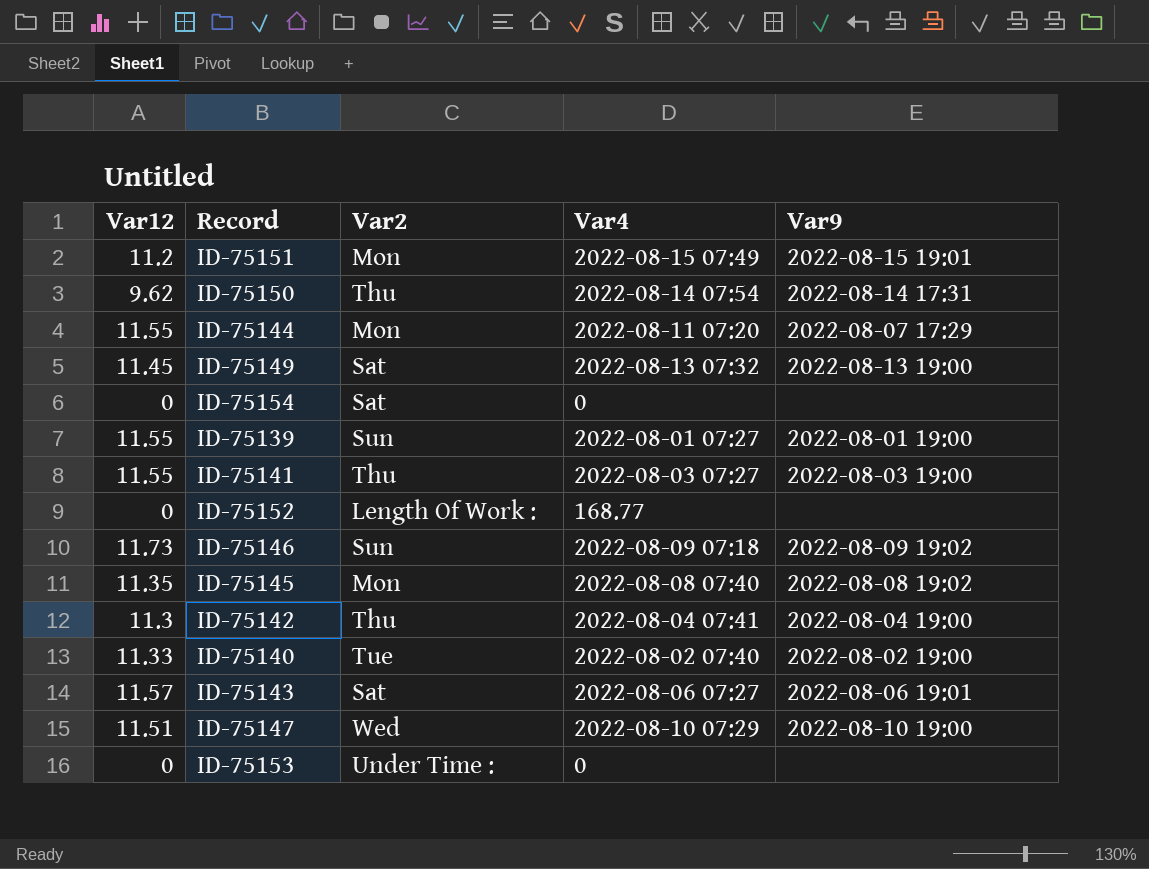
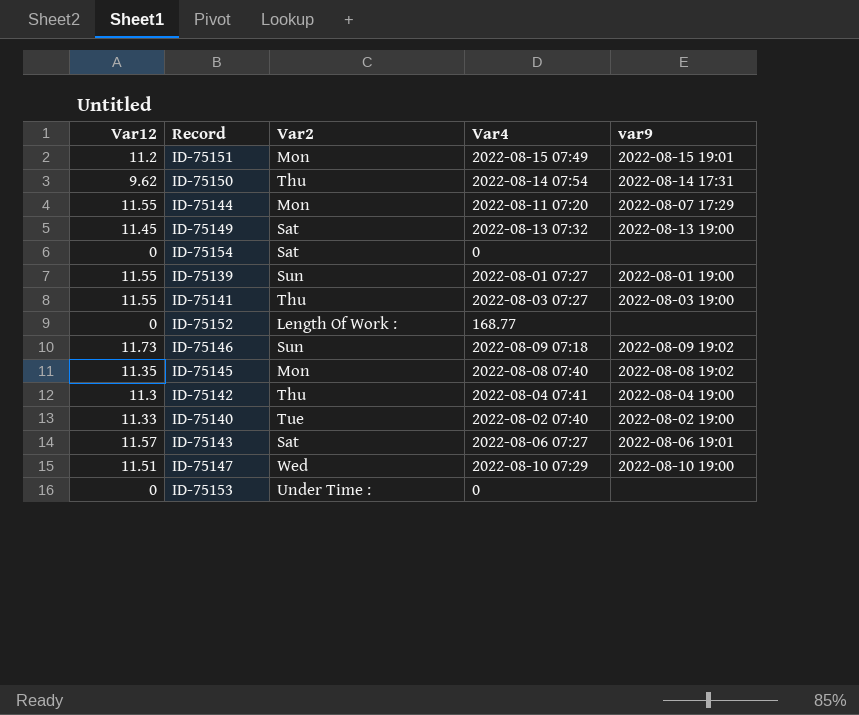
column name: Var9 -> var9

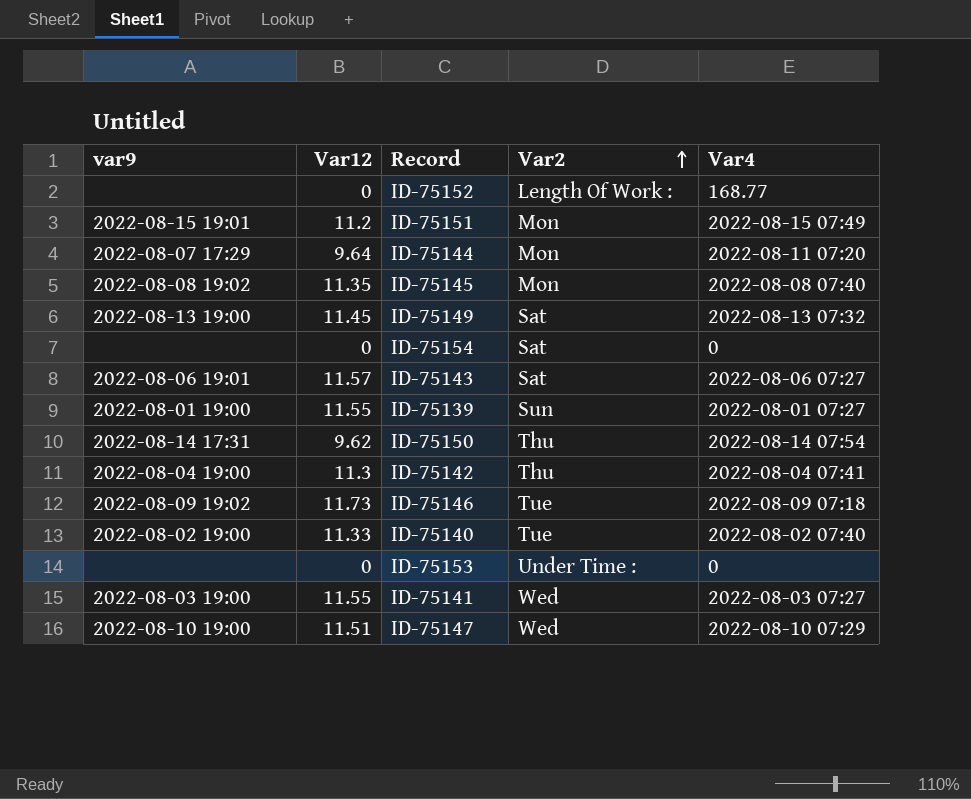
row order: none -> Var2 ascending
column var9 | position: 5 -> 1
ID-75144 | Var12: 11.55 -> 9.64
ID-75146 | Var2: Sun -> Tue
ID-75141 | Var2: Thu -> Wed

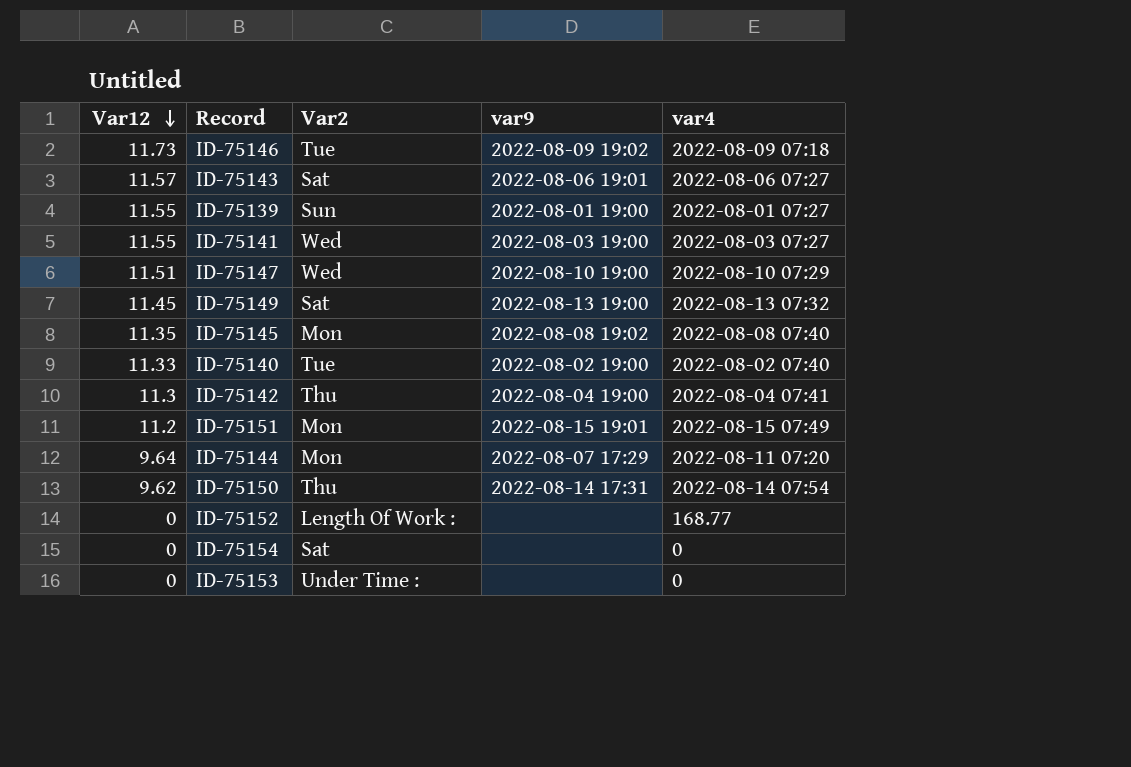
row order: Var2 ascending -> Var12 descending
column var9 | position: 1 -> 4
column name: Var4 -> var4

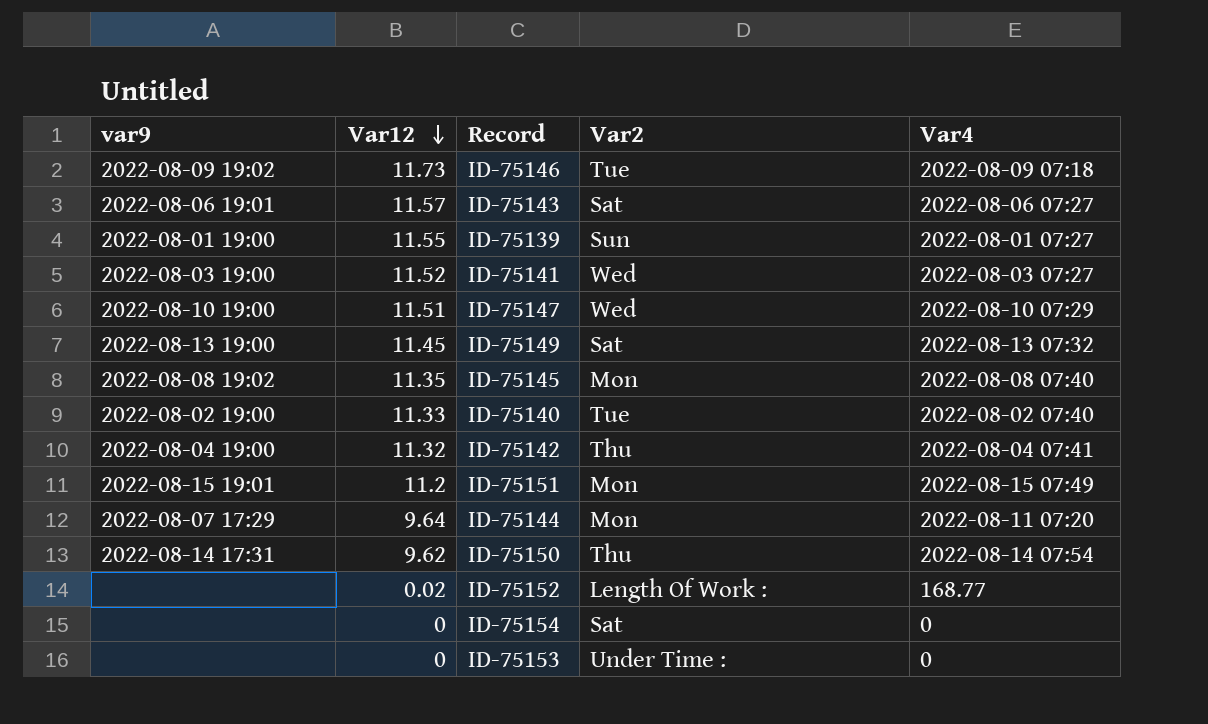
column var9 | position: 4 -> 1
column name: var4 -> Var4
ID-75141 | Var12: 11.55 -> 11.52
ID-75142 | Var12: 11.3 -> 11.32
ID-75152 | Var12: 0 -> 0.02

